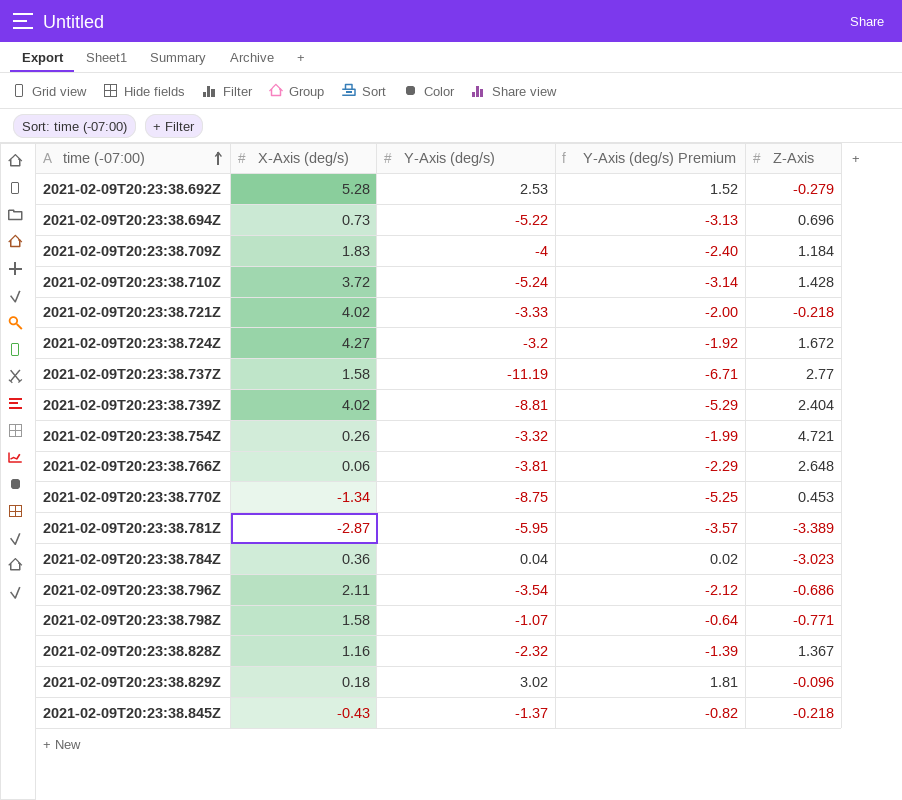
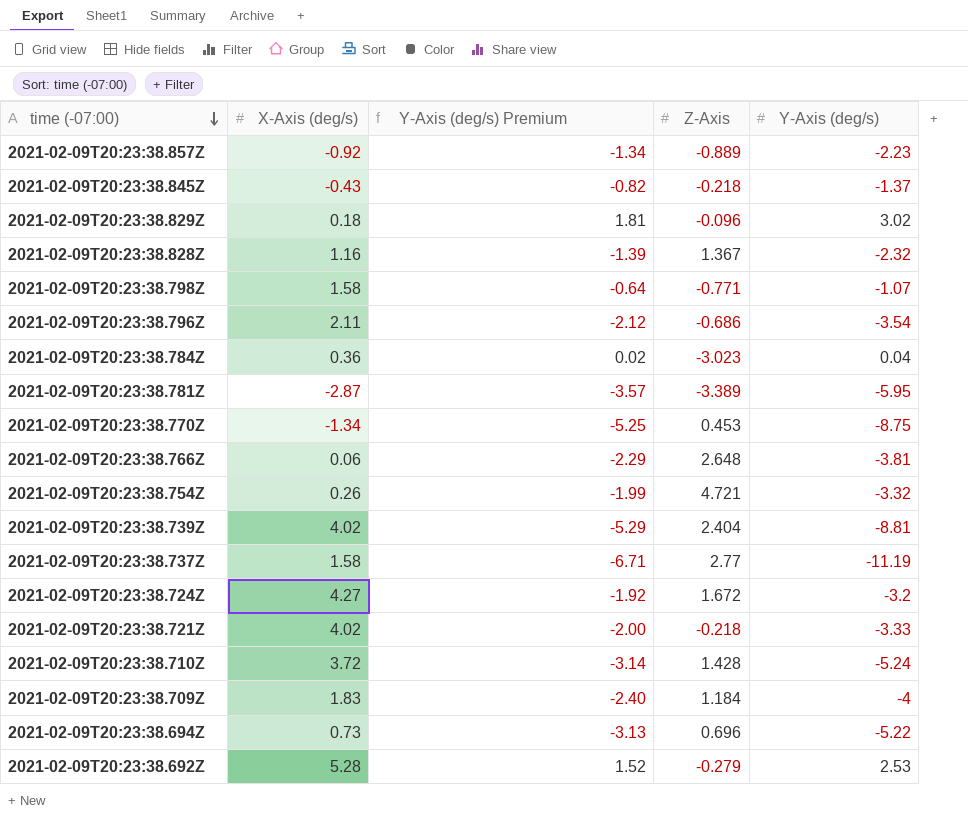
row order: time (-07:00) ascending -> time (-07:00) descending
column Y-Axis (deg/s) | position: 3 -> 5
row 2021-02-09T20:23:38.857Z: none -> -0.92 | -1.34 | -0.889 | -2.23

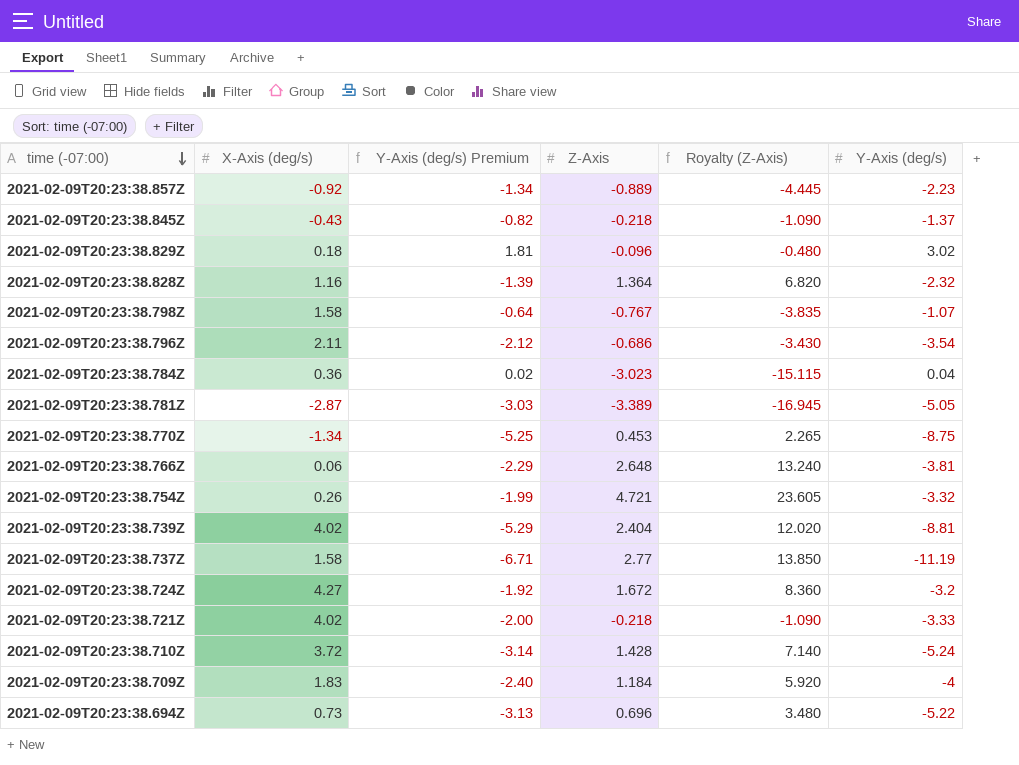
column Royalty (Z-Axis) | formula: none -> [Z-Axis] * 5
row 2021-02-09T20:23:38.692Z: 5.28 | 1.52 | -0.279 | 2.53 -> none
2021-02-09T20:23:38.828Z | Z-Axis: 1.367 -> 1.364
2021-02-09T20:23:38.798Z | Z-Axis: -0.771 -> -0.767
2021-02-09T20:23:38.781Z | Y-Axis (deg/s) Premium: -3.57 -> -3.03
2021-02-09T20:23:38.781Z | Y-Axis (deg/s): -5.95 -> -5.05

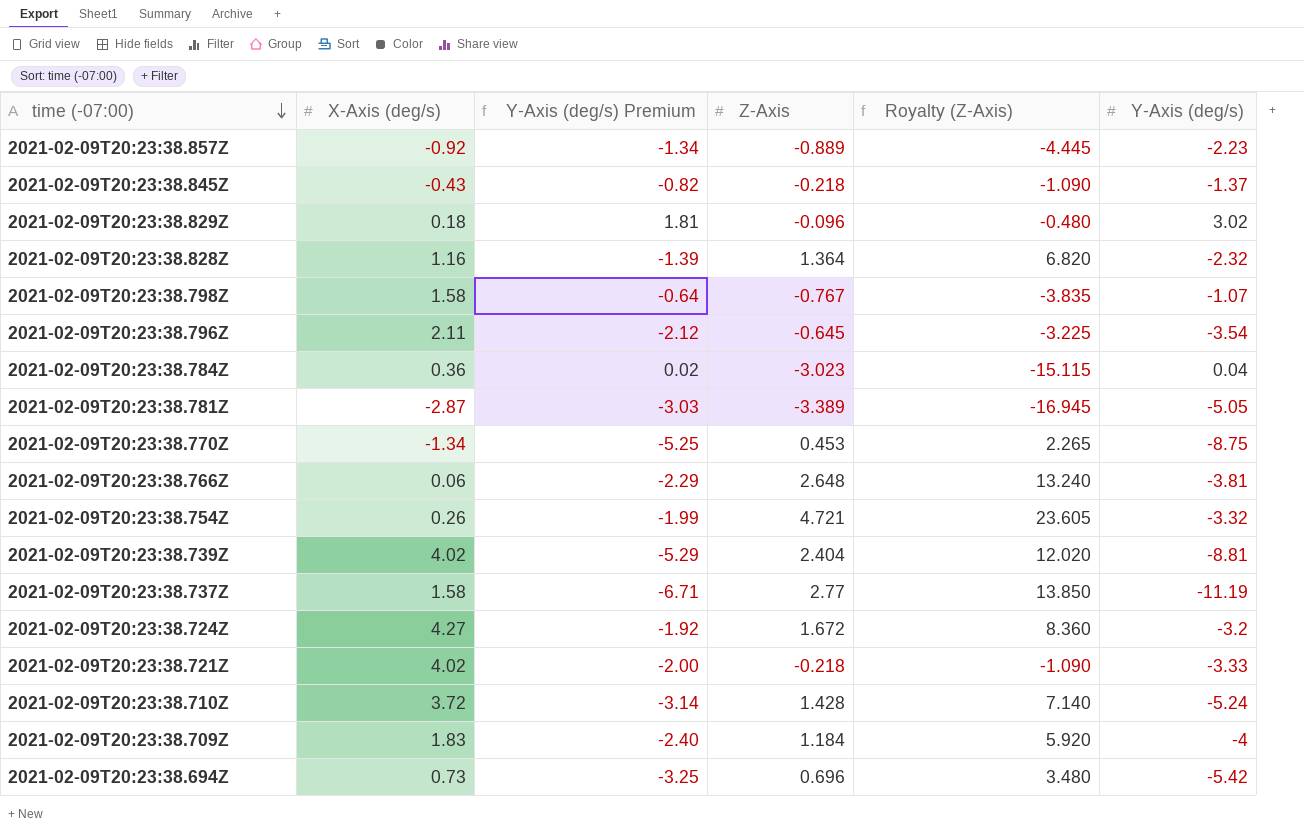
2021-02-09T20:23:38.796Z | Z-Axis: -0.686 -> -0.645
2021-02-09T20:23:38.796Z | Royalty (Z-Axis): -3.430 -> -3.225
2021-02-09T20:23:38.694Z | Y-Axis (deg/s) Premium: -3.13 -> -3.25
2021-02-09T20:23:38.694Z | Y-Axis (deg/s): -5.22 -> -5.42

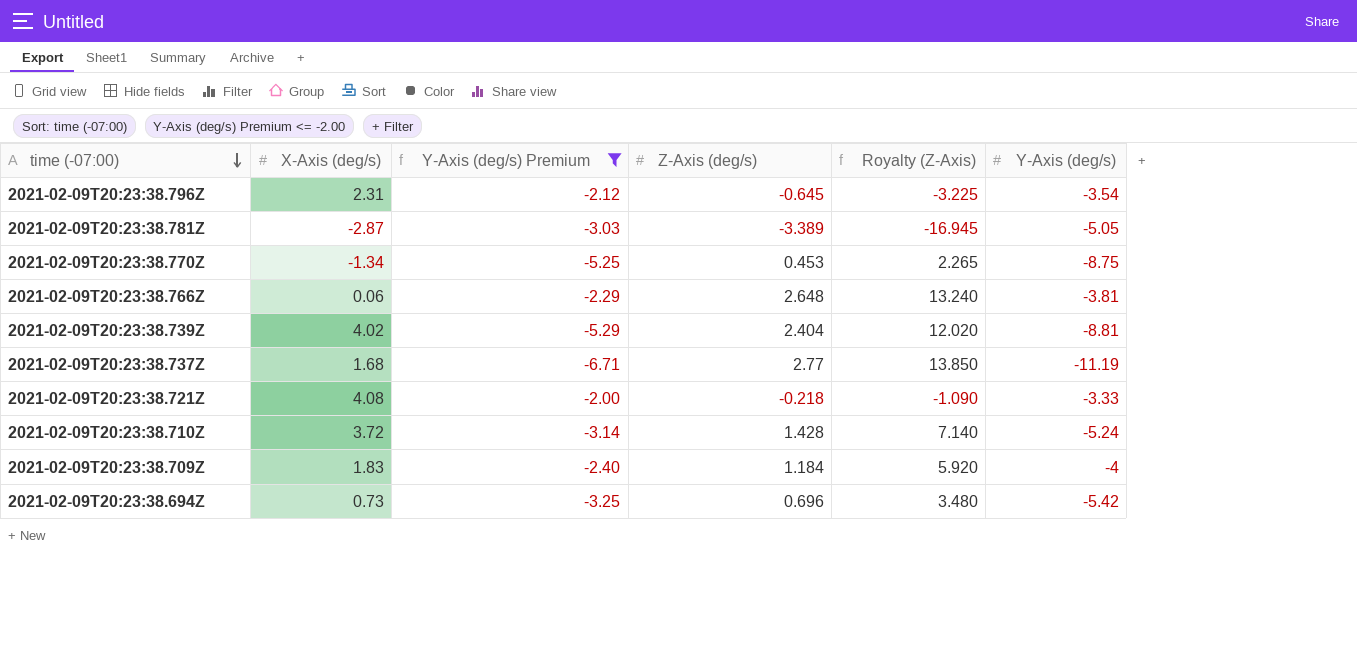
filter: none -> Y-Axis (deg/s) Premium <= -2.00
column name: Z-Axis -> Z-Axis (deg/s)
2021-02-09T20:23:38.796Z | X-Axis (deg/s): 2.11 -> 2.31
2021-02-09T20:23:38.737Z | X-Axis (deg/s): 1.58 -> 1.68
2021-02-09T20:23:38.721Z | X-Axis (deg/s): 4.02 -> 4.08

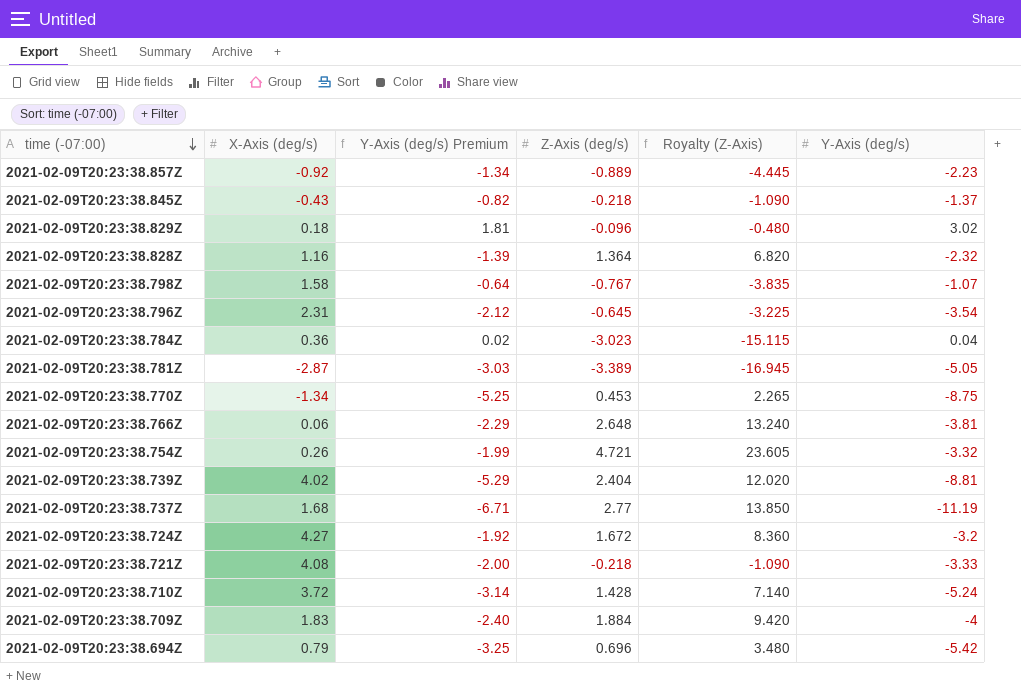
filter: Y-Axis (deg/s) Premium <= -2.00 -> none
2021-02-09T20:23:38.709Z | Z-Axis (deg/s): 1.184 -> 1.884
2021-02-09T20:23:38.709Z | Royalty (Z-Axis): 5.920 -> 9.420
2021-02-09T20:23:38.694Z | X-Axis (deg/s): 0.73 -> 0.79

